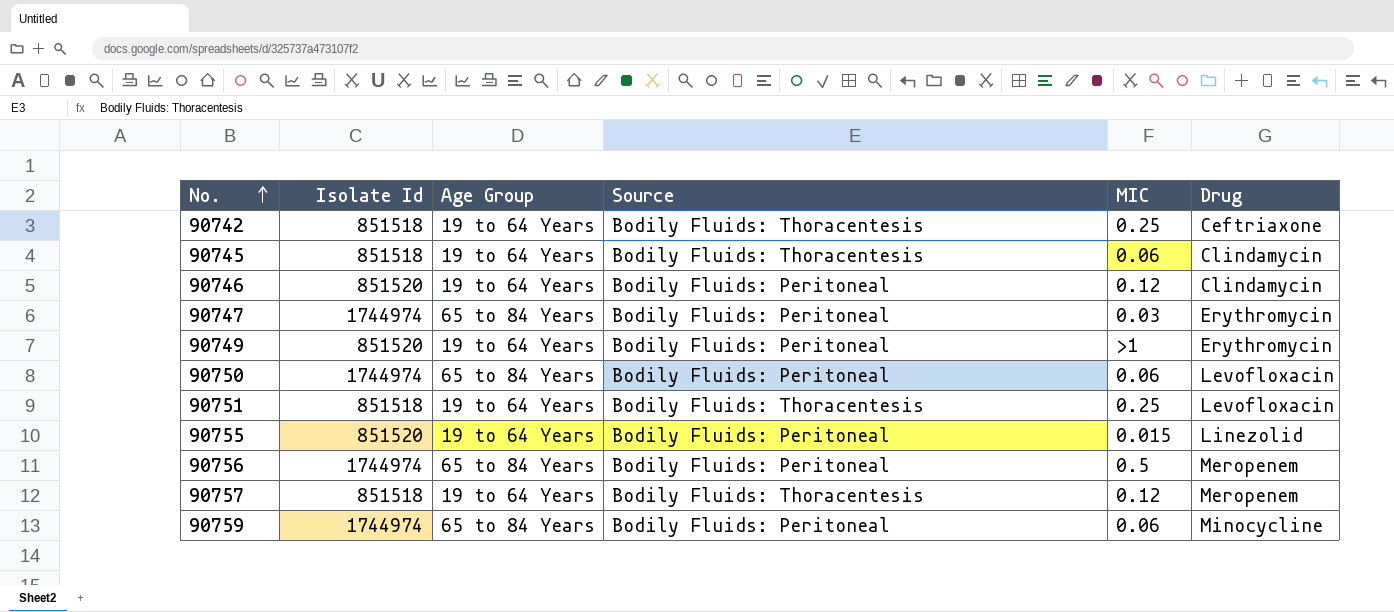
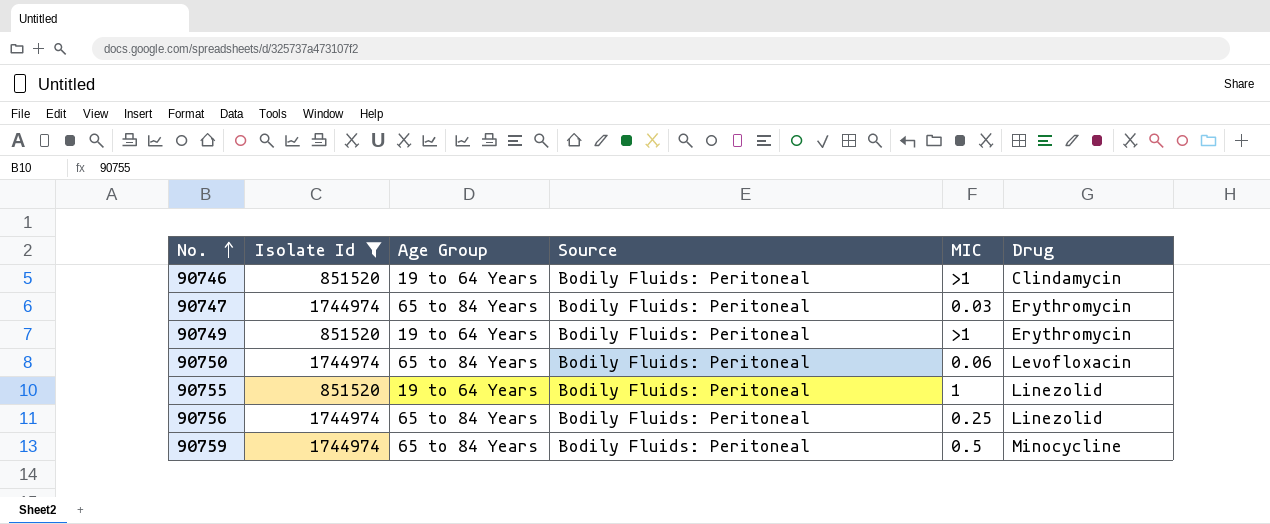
filter: none -> Isolate Id != 851518
90746 | MIC: 0.12 -> >1
90755 | MIC: 0.015 -> 1
90756 | MIC: 0.5 -> 0.25
90756 | Drug: Meropenem -> Linezolid
90759 | MIC: 0.06 -> 0.5

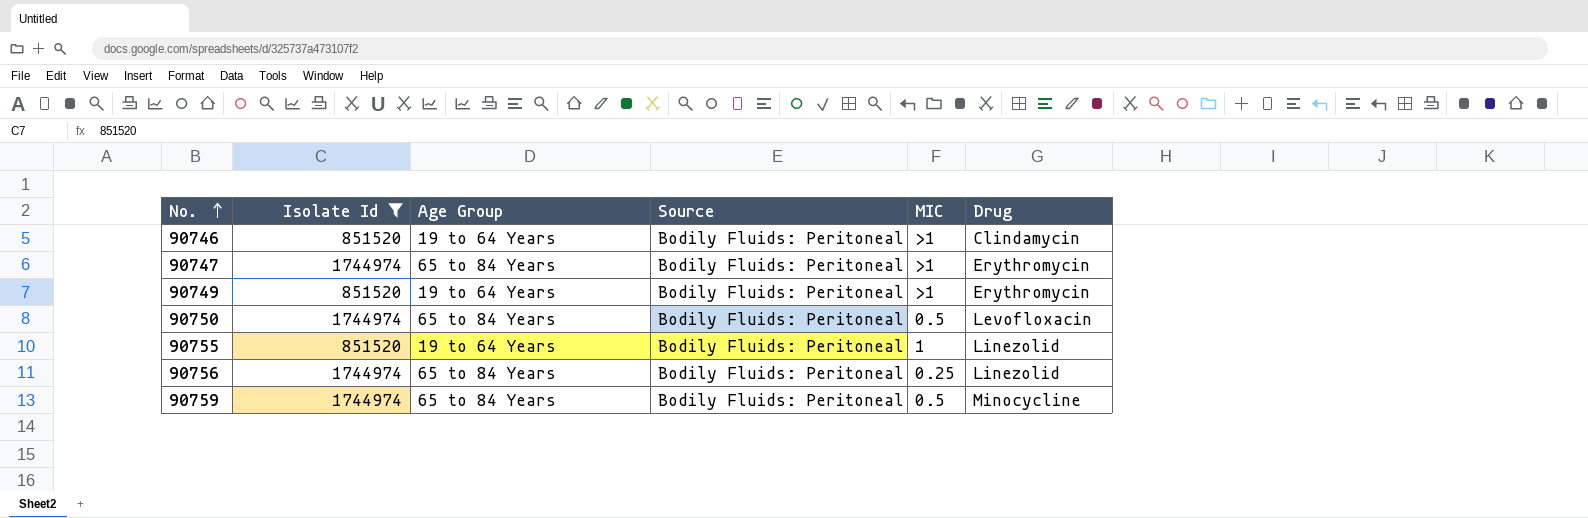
90747 | MIC: 0.03 -> >1
90750 | MIC: 0.06 -> 0.5

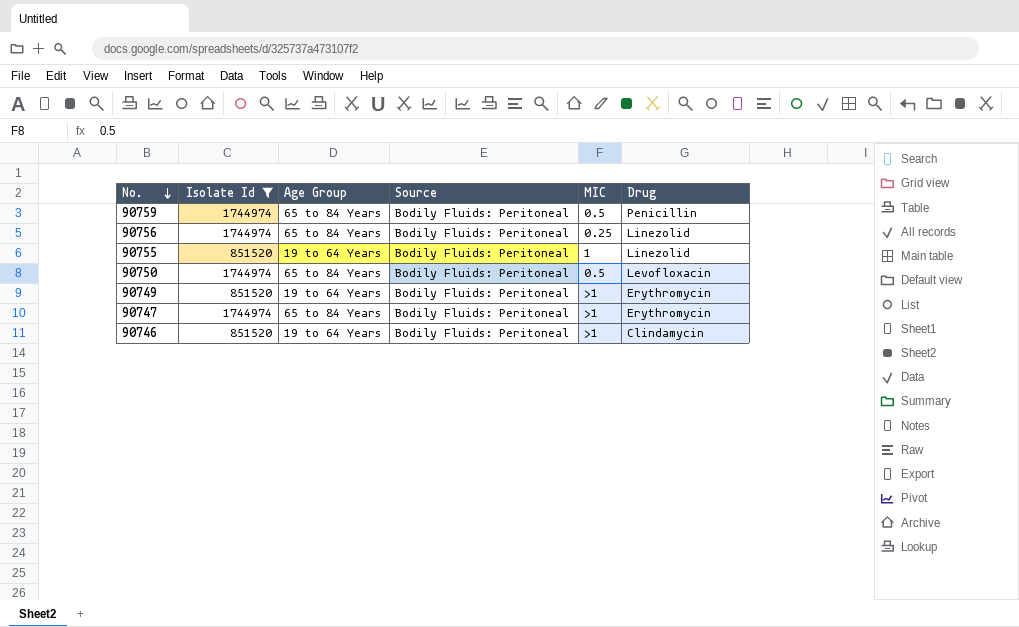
row order: No. ascending -> No. descending
90759 | Drug: Minocycline -> Penicillin

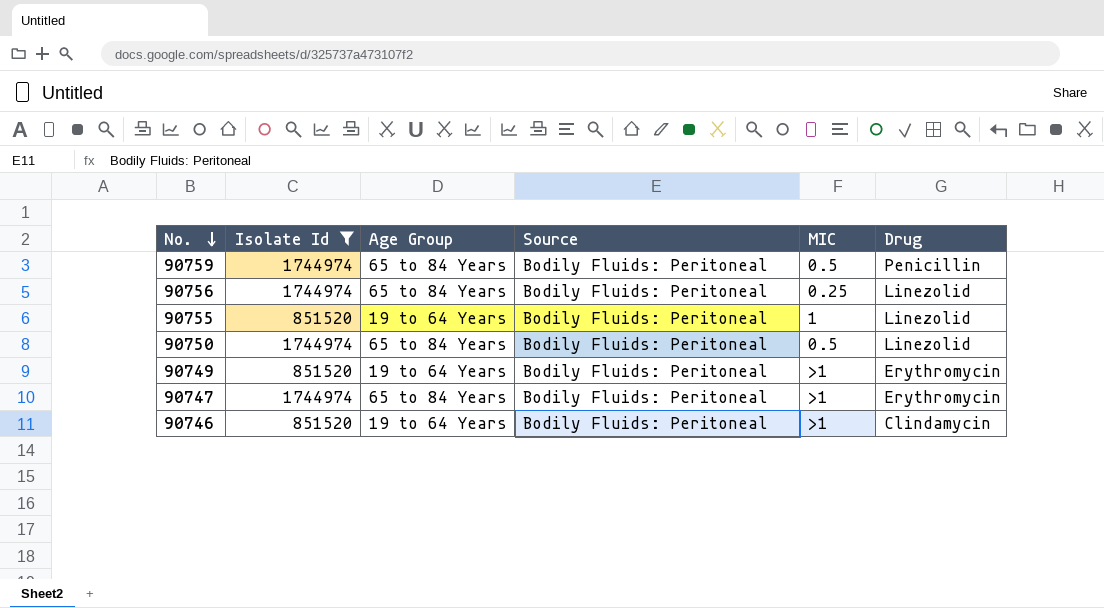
90750 | Drug: Levofloxacin -> Linezolid

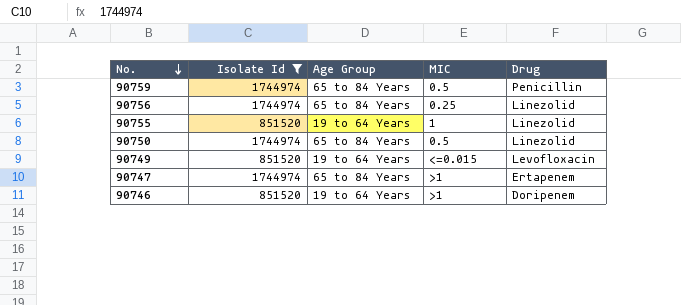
column Source | position: 4 -> none
90749 | MIC: >1 -> <=0.015
90749 | Drug: Erythromycin -> Levofloxacin
90747 | Drug: Erythromycin -> Ertapenem
90746 | Drug: Clindamycin -> Doripenem

